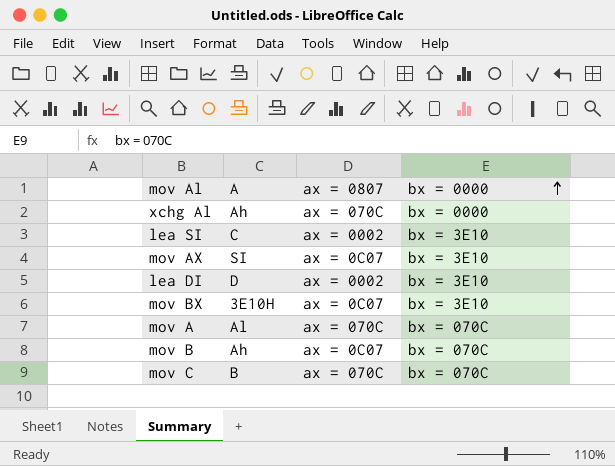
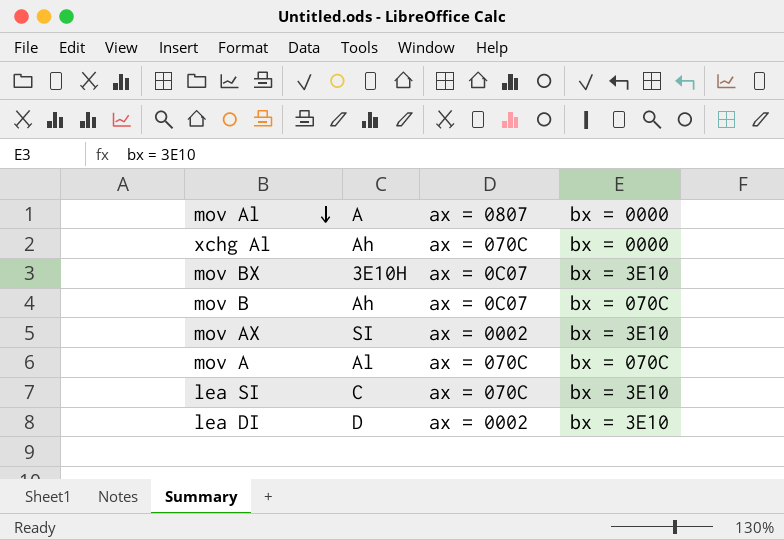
row order: bx = 0000 ascending -> mov Al descending
row mov C: B | ax = 070C | bx = 070C -> none
mov AX | ax = 0807: ax = 0C07 -> ax = 0002
lea SI | ax = 0807: ax = 0002 -> ax = 070C

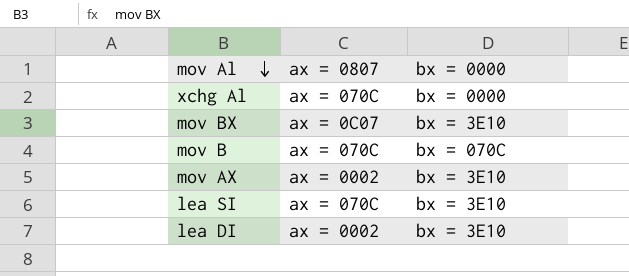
column A | position: 2 -> none
row mov A: Al | ax = 070C | bx = 070C -> none
mov B | ax = 0807: ax = 0C07 -> ax = 070C

